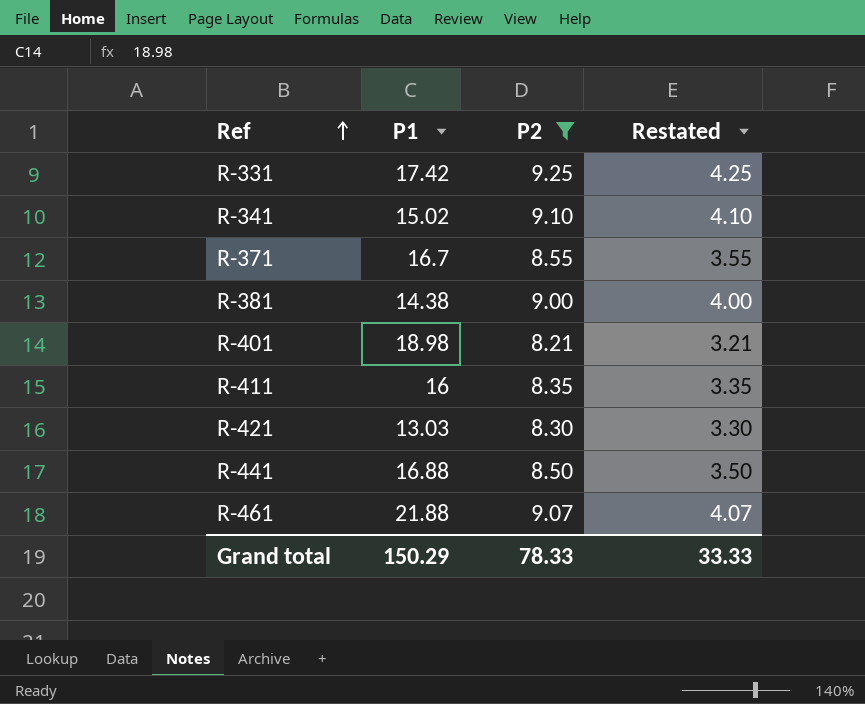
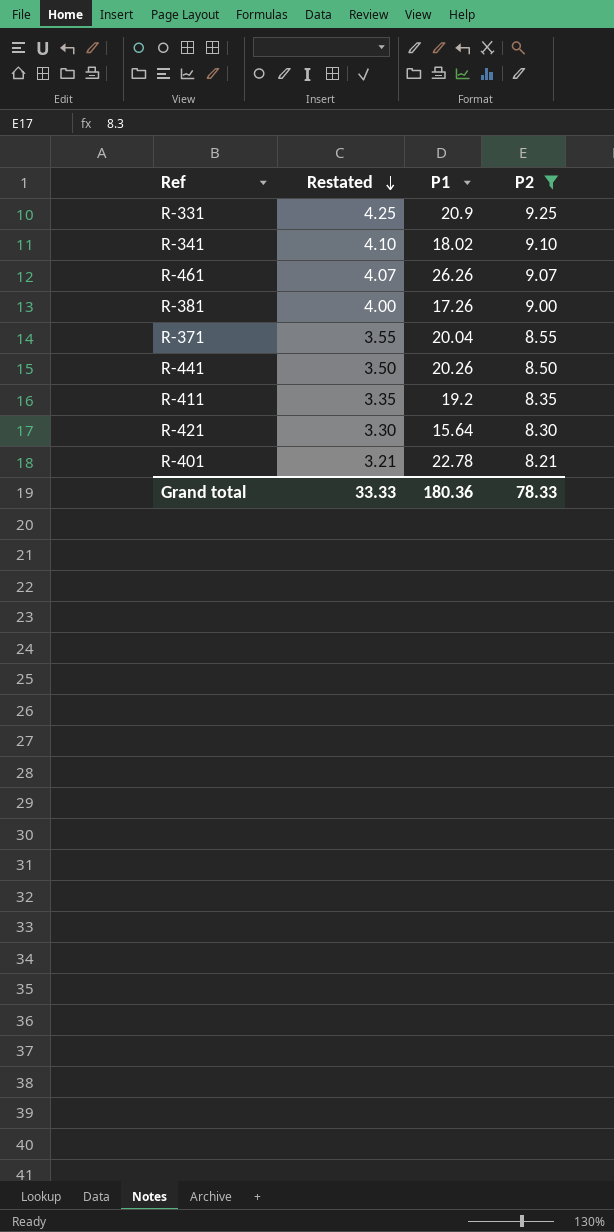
row order: Ref ascending -> Restated descending
column Restated | position: 4 -> 2
R-331 | P1: 17.42 -> 20.9
R-341 | P1: 15.02 -> 18.02
R-461 | P1: 21.88 -> 26.26
R-381 | P1: 14.38 -> 17.26
R-371 | P1: 16.7 -> 20.04
R-441 | P1: 16.88 -> 20.26
R-411 | P1: 16 -> 19.2
R-421 | P1: 13.03 -> 15.64
R-401 | P1: 18.98 -> 22.78
Grand total | P1: 150.29 -> 180.36

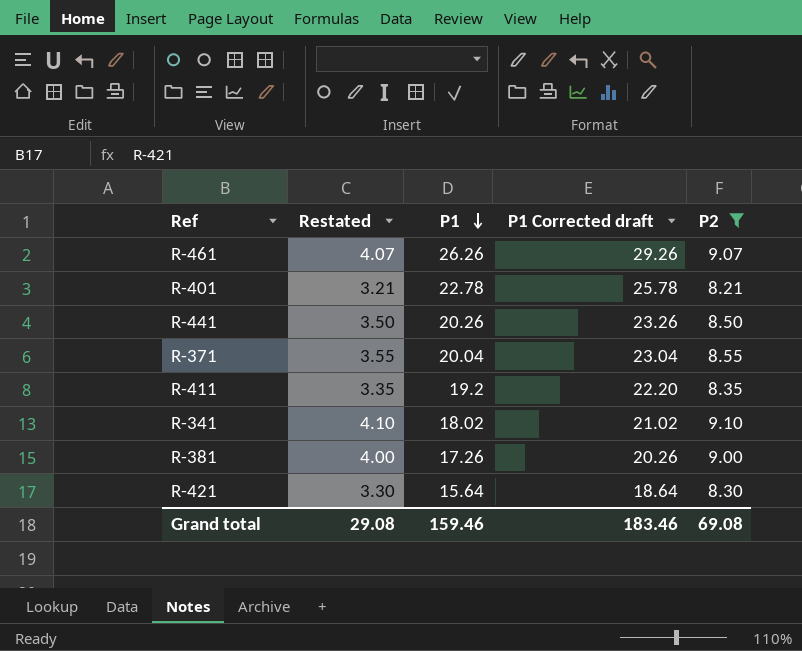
row order: Restated descending -> P1 descending
column P1 Corrected draft | formula: none -> [P1] + 3
row R-331: 4.25 | 20.9 | 9.25 -> none
Grand total | Restated: 33.33 -> 29.08
Grand total | P1: 180.36 -> 159.46
Grand total | P2: 78.33 -> 69.08

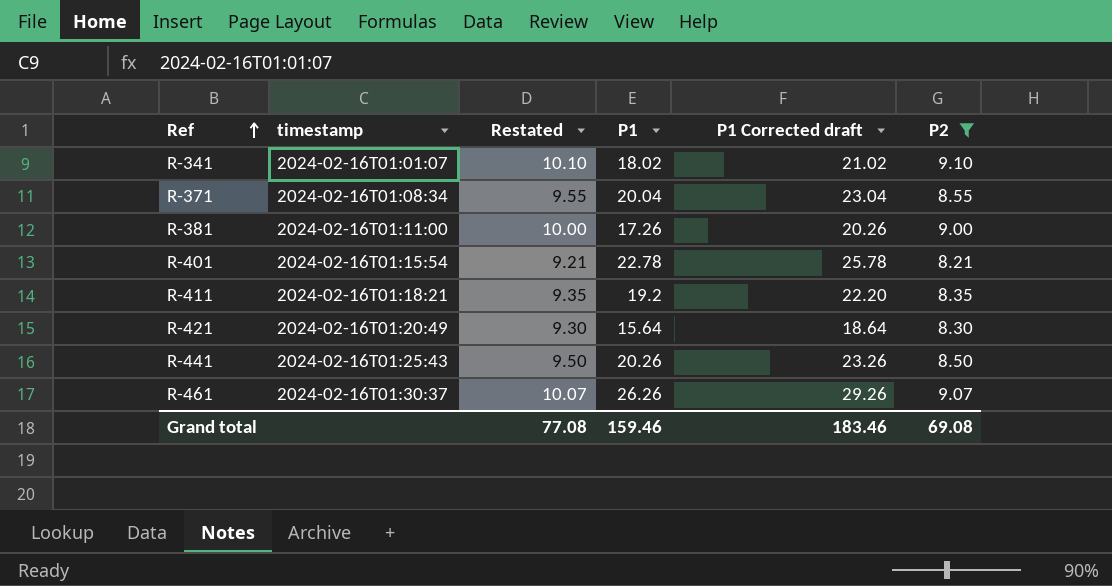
row order: P1 descending -> Ref ascending
column timestamp | position: none -> 2
column Restated | formula: [P2] - 5 -> [P2] + 1
Grand total | Restated: 29.08 -> 77.08

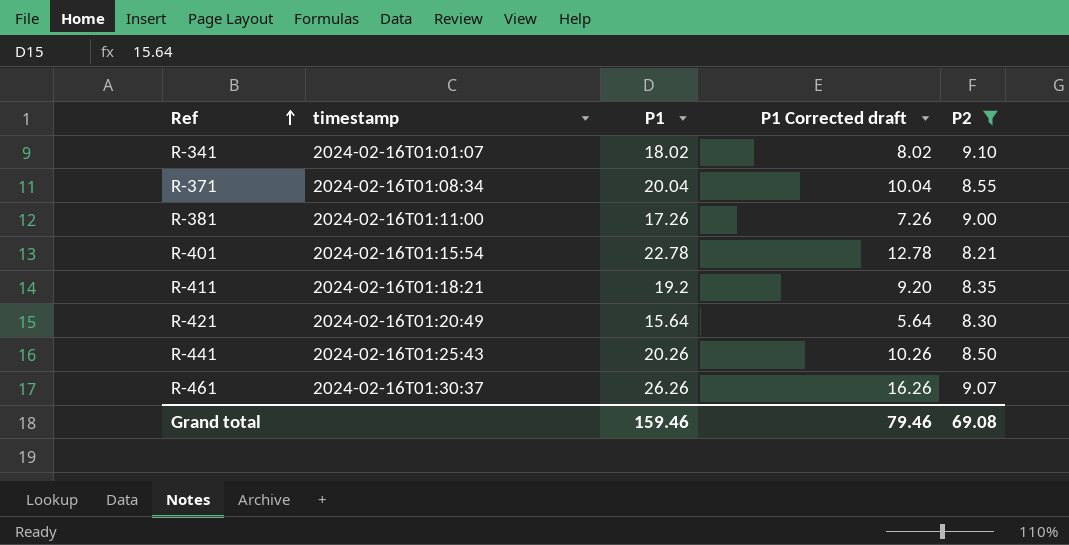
column Restated | formula: [P2] + 1 -> none
column P1 Corrected draft | formula: [P1] + 3 -> [P1] - 10
Grand total | P1 Corrected draft: 183.46 -> 79.46

